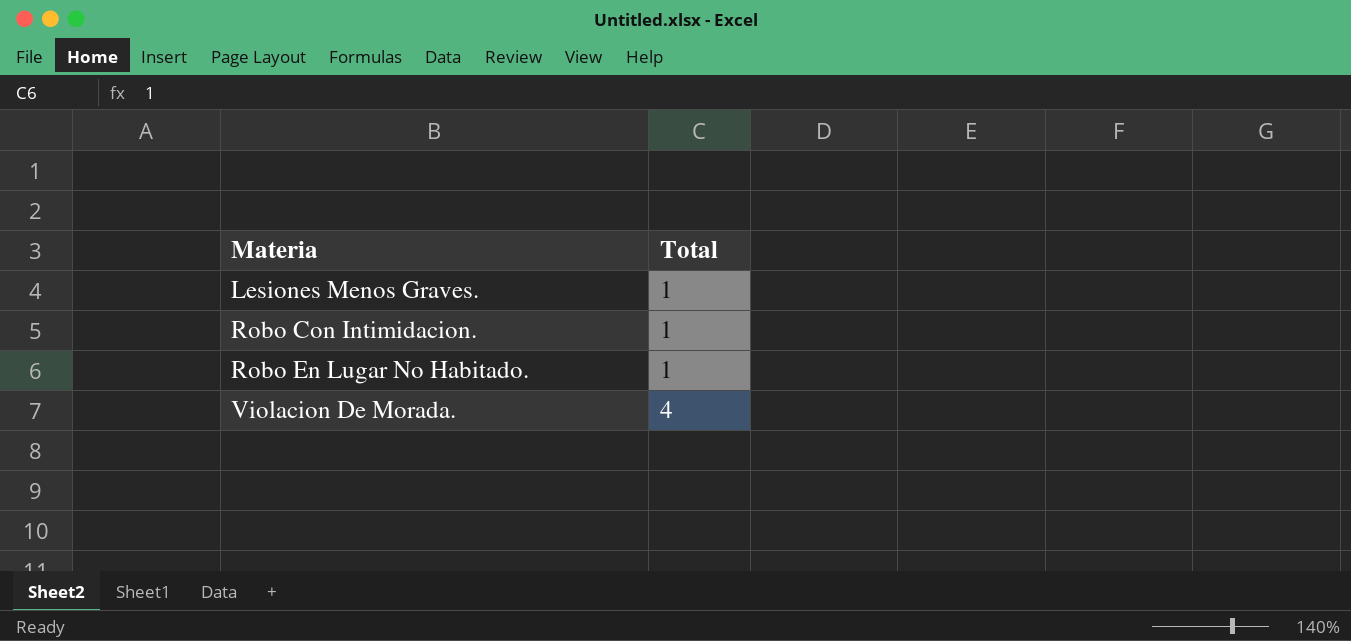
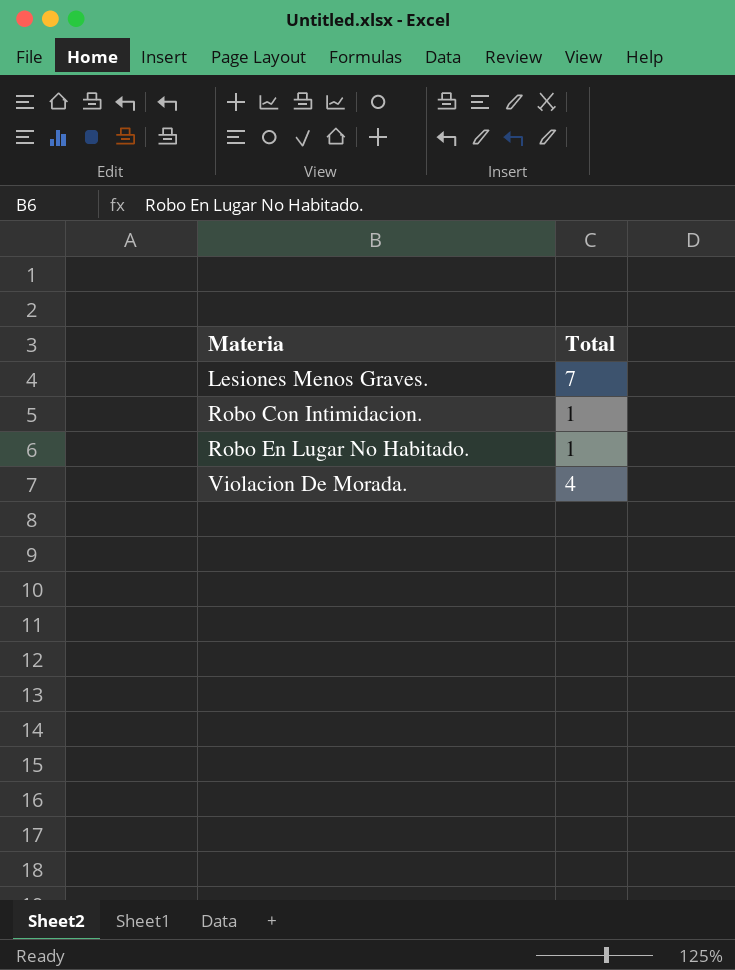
Lesiones Menos Graves. | Total: 1 -> 7

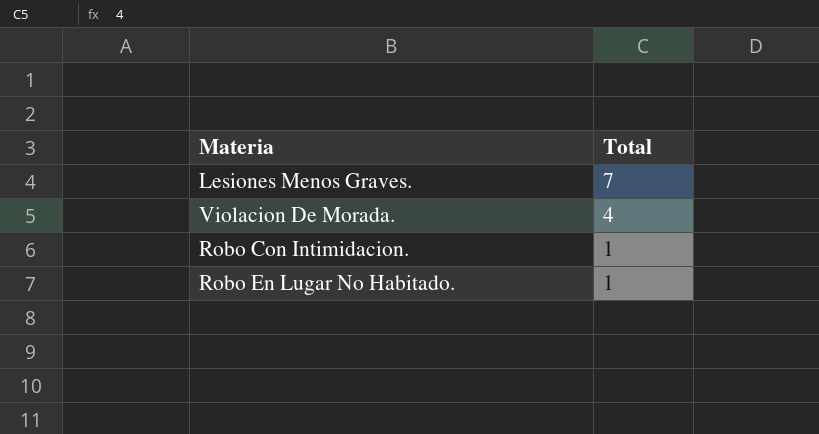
row order: Materia ascending -> Total descending

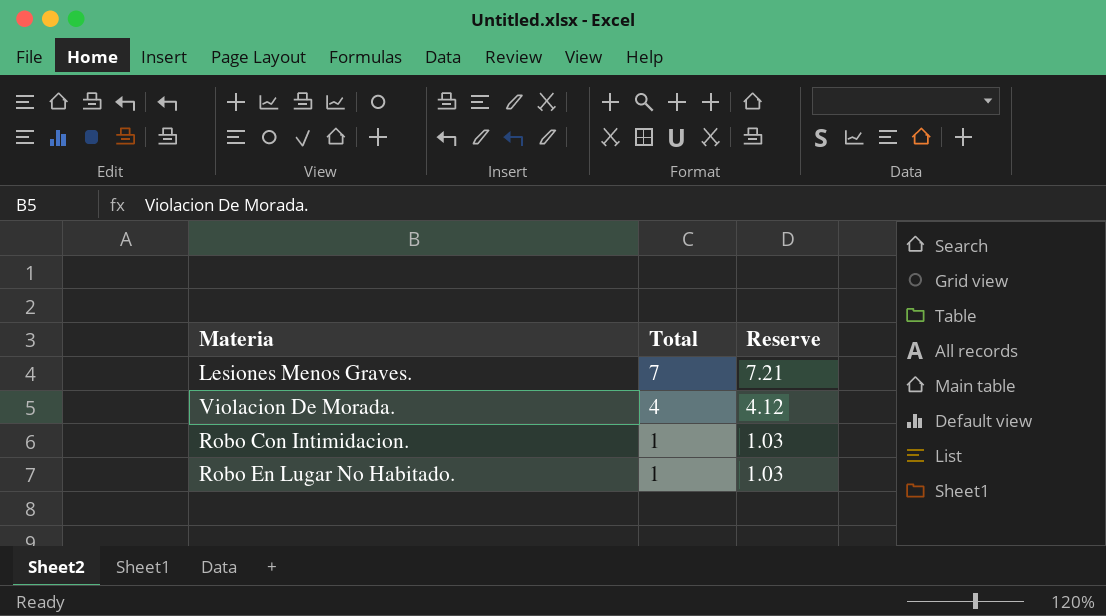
column Reserve | formula: none -> [Total] * 1.03

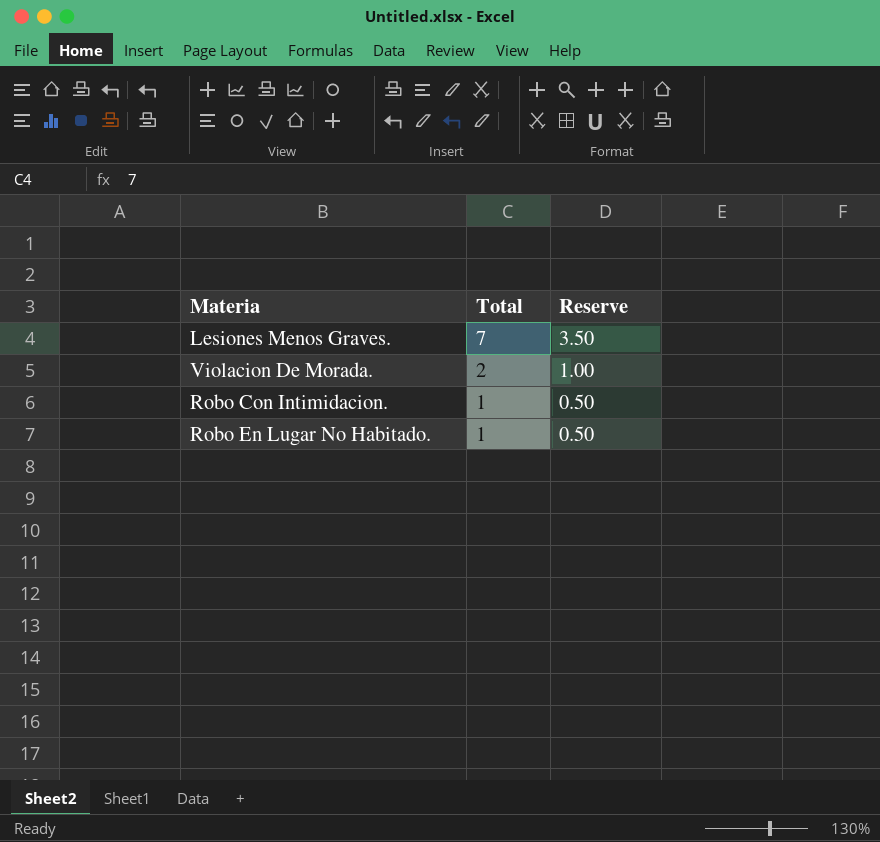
column Reserve | formula: [Total] * 1.03 -> [Total] * 0.5
Violacion De Morada. | Total: 4 -> 2

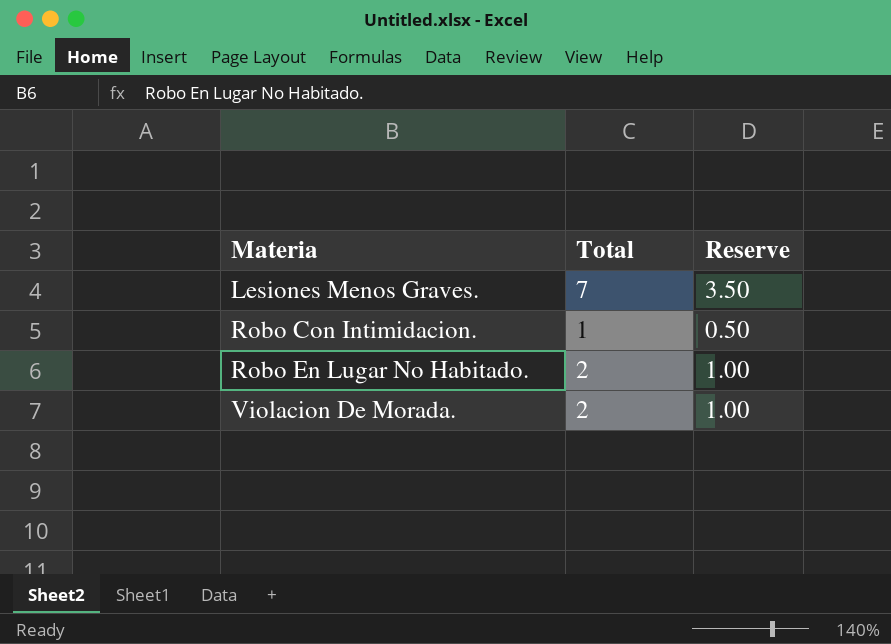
row order: Total descending -> Materia ascending
Robo En Lugar No Habitado. | Total: 1 -> 2
Robo En Lugar No Habitado. | Reserve: 0.50 -> 1.00

